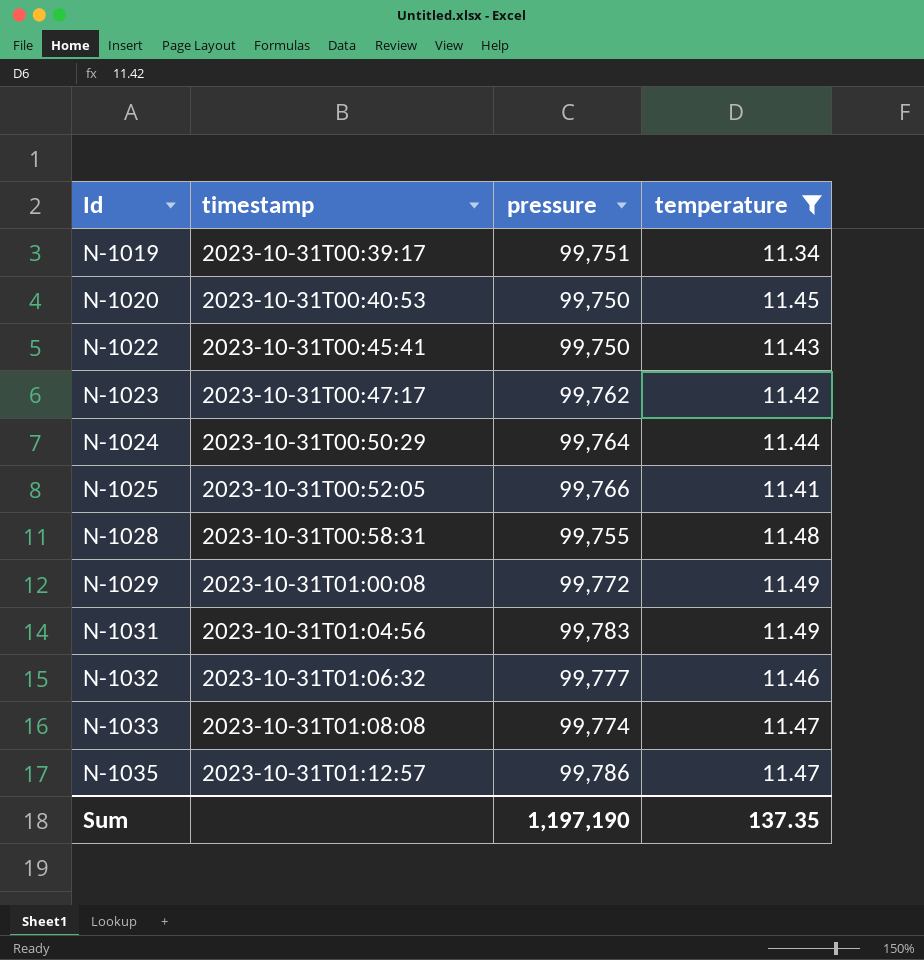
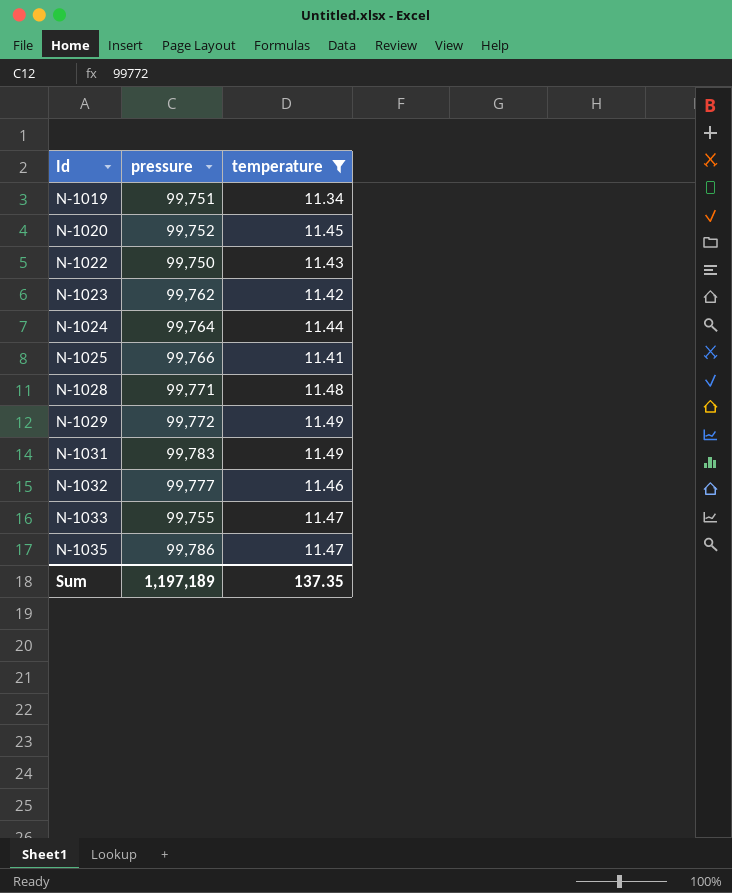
column timestamp | position: 2 -> none
N-1020 | pressure: 99,750 -> 99,752
N-1028 | pressure: 99,755 -> 99,771
N-1033 | pressure: 99,774 -> 99,755
Sum | pressure: 1,197,190 -> 1,197,189

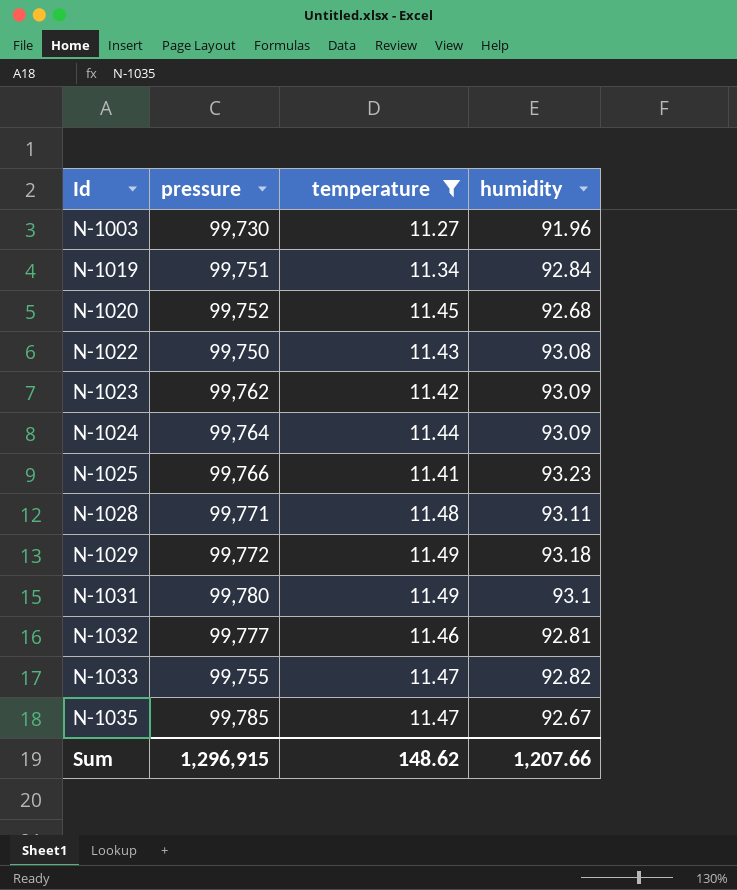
column humidity | position: none -> 4
row N-1003: none -> 99,730 | 11.27 | 91.96
N-1031 | pressure: 99,783 -> 99,780
N-1035 | pressure: 99,786 -> 99,785
Sum | pressure: 1,197,189 -> 1,296,915
Sum | temperature: 137.35 -> 148.62

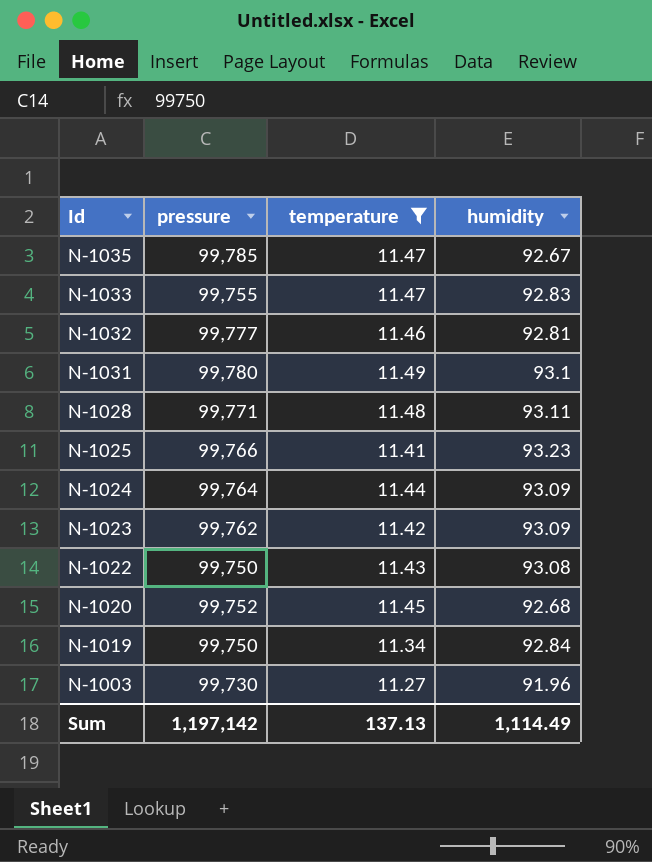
row order: Id ascending -> Id descending
row N-1029: 99,772 | 11.49 | 93.18 -> none
N-1033 | humidity: 92.82 -> 92.83
N-1019 | pressure: 99,751 -> 99,750
Sum | pressure: 1,296,915 -> 1,197,142
Sum | temperature: 148.62 -> 137.13
Sum | humidity: 1,207.66 -> 1,114.49

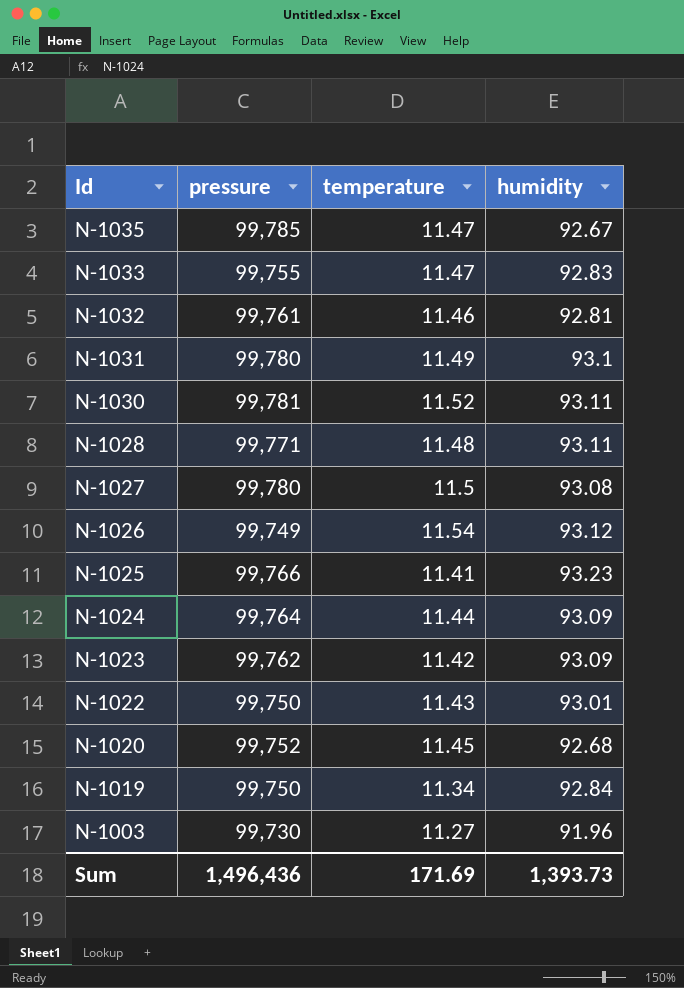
filter: temperature <= 11.49 -> none
N-1032 | pressure: 99,777 -> 99,761
N-1022 | humidity: 93.08 -> 93.01
Sum | pressure: 1,197,142 -> 1,496,436
Sum | temperature: 137.13 -> 171.69
Sum | humidity: 1,114.49 -> 1,393.73

